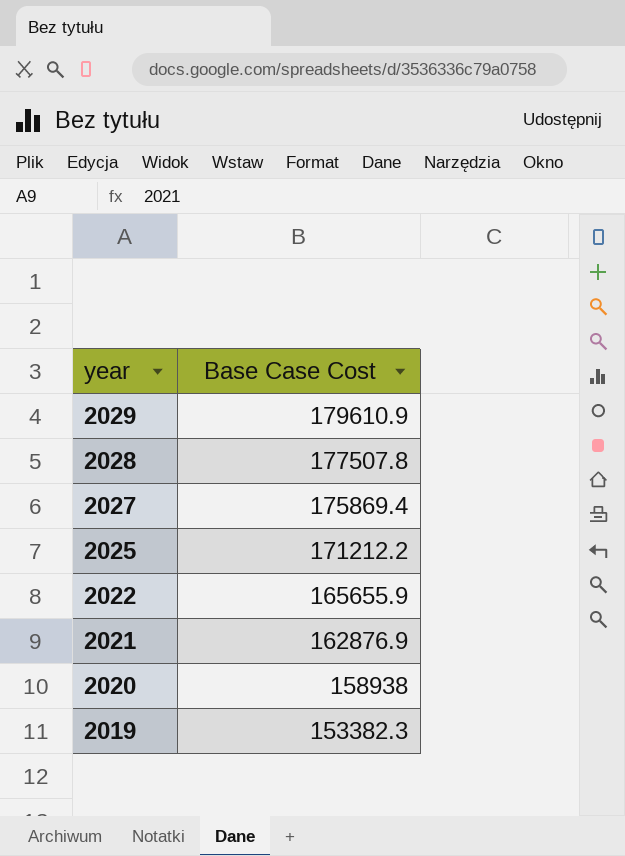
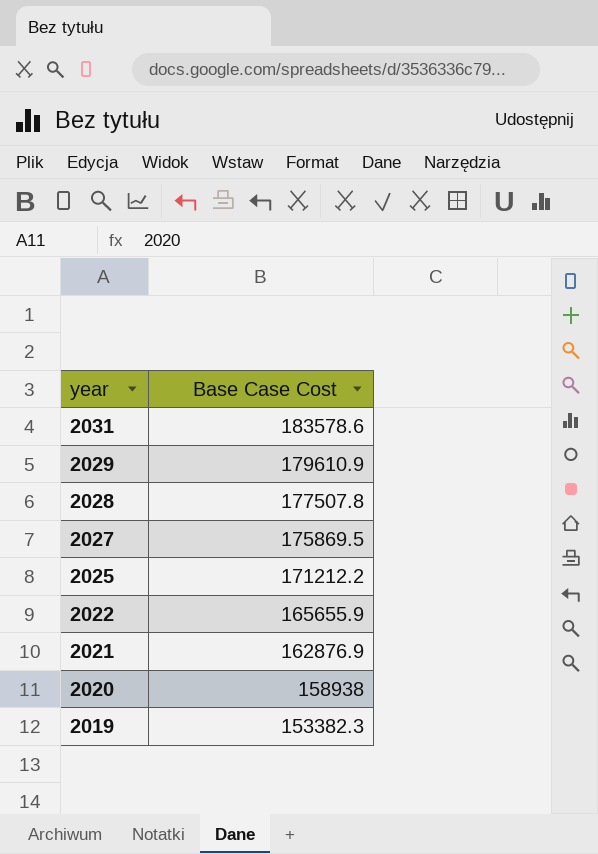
row 2031: none -> 183578.6
2027 | Base Case Cost: 175869.4 -> 175869.5

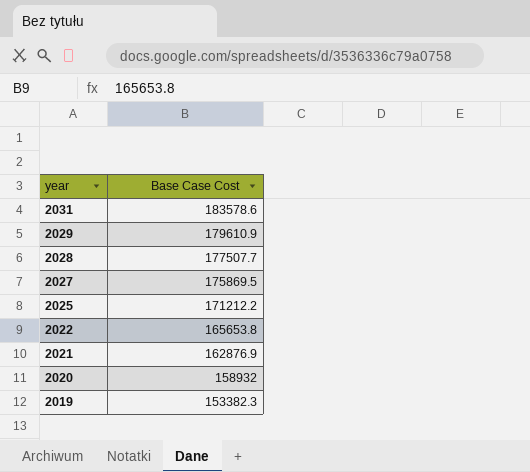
2028 | Base Case Cost: 177507.8 -> 177507.7
2022 | Base Case Cost: 165655.9 -> 165653.8
2020 | Base Case Cost: 158938 -> 158932

